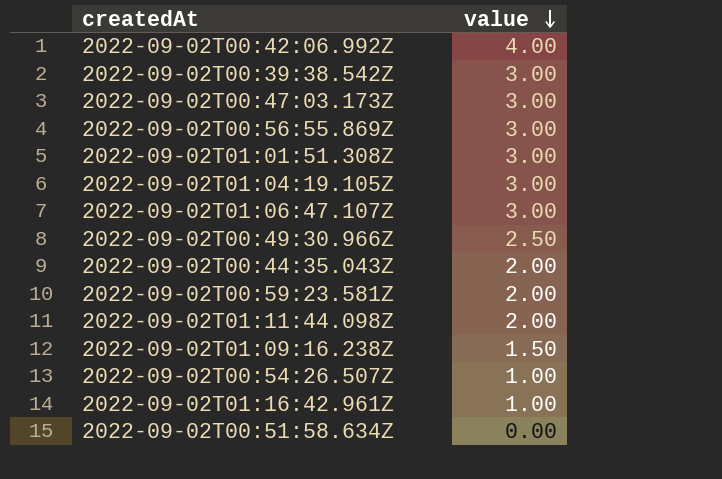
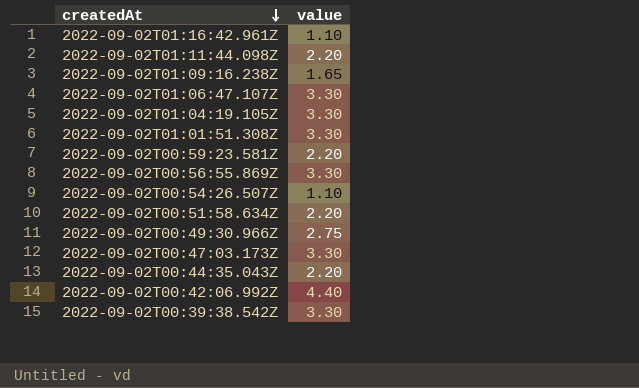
row order: value descending -> createdAt descending
2022-09-02T01:16:42.961Z | value: 1.00 -> 1.10
2022-09-02T01:11:44.098Z | value: 2.00 -> 2.20
2022-09-02T01:09:16.238Z | value: 1.50 -> 1.65
2022-09-02T01:06:47.107Z | value: 3.00 -> 3.30
2022-09-02T01:04:19.105Z | value: 3.00 -> 3.30
2022-09-02T01:01:51.308Z | value: 3.00 -> 3.30
2022-09-02T00:59:23.581Z | value: 2.00 -> 2.20
2022-09-02T00:56:55.869Z | value: 3.00 -> 3.30
2022-09-02T00:54:26.507Z | value: 1.00 -> 1.10
2022-09-02T00:51:58.634Z | value: 0.00 -> 2.20
2022-09-02T00:49:30.966Z | value: 2.50 -> 2.75
2022-09-02T00:47:03.173Z | value: 3.00 -> 3.30
2022-09-02T00:44:35.043Z | value: 2.00 -> 2.20
2022-09-02T00:42:06.992Z | value: 4.00 -> 4.40
2022-09-02T00:39:38.542Z | value: 3.00 -> 3.30

